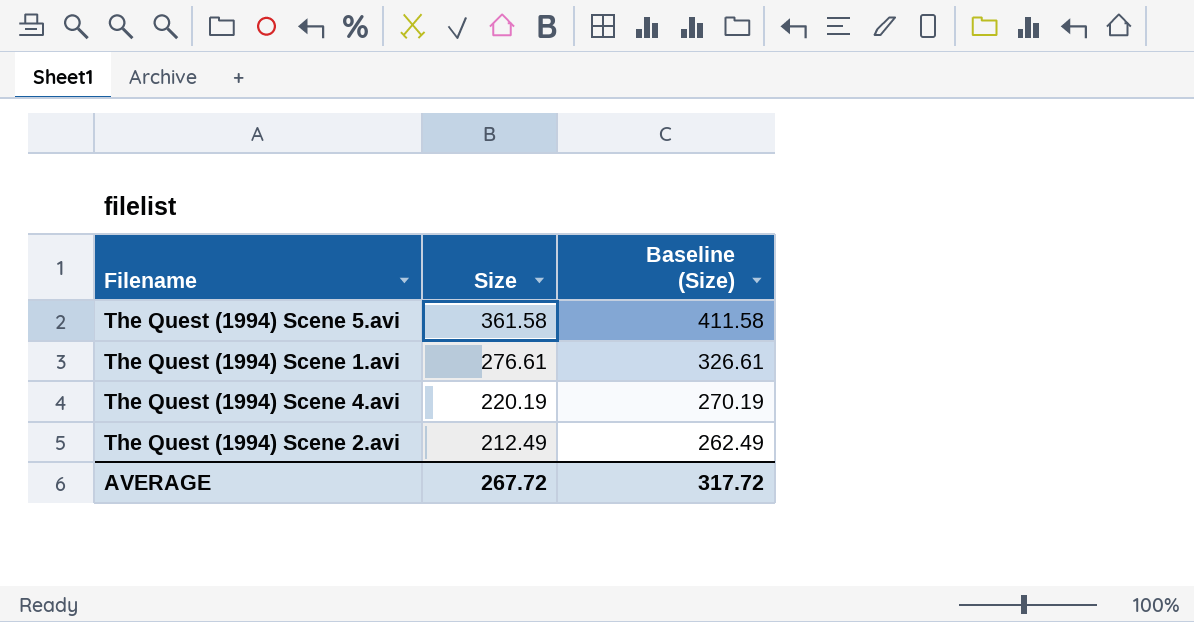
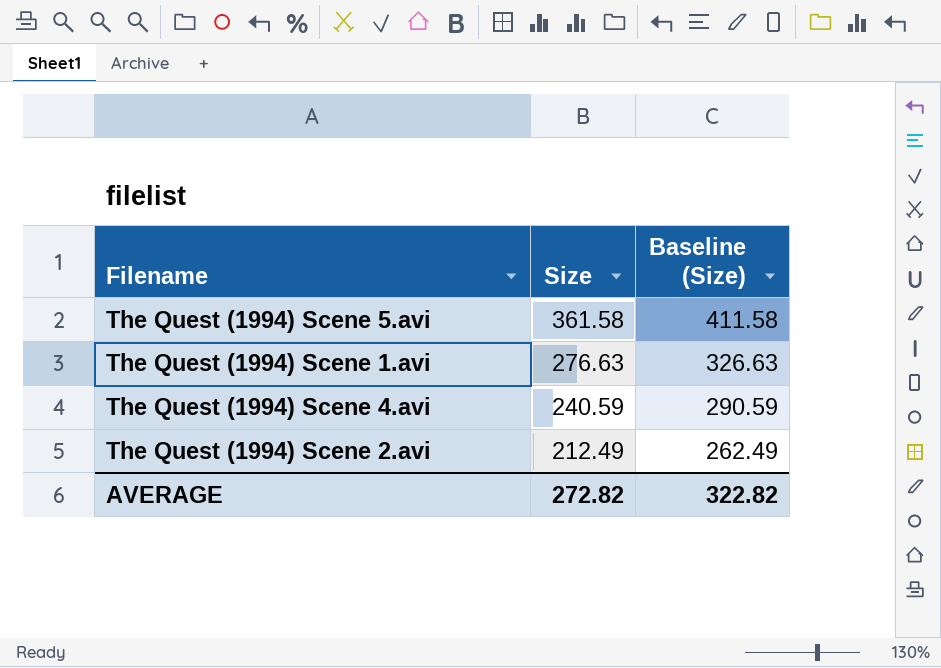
The Quest (1994) Scene 1.avi | Size: 276.61 -> 276.63
The Quest (1994) Scene 1.avi | Baseline (Size): 326.61 -> 326.63
The Quest (1994) Scene 4.avi | Size: 220.19 -> 240.59
The Quest (1994) Scene 4.avi | Baseline (Size): 270.19 -> 290.59
AVERAGE | Size: 267.72 -> 272.82
AVERAGE | Baseline (Size): 317.72 -> 322.82

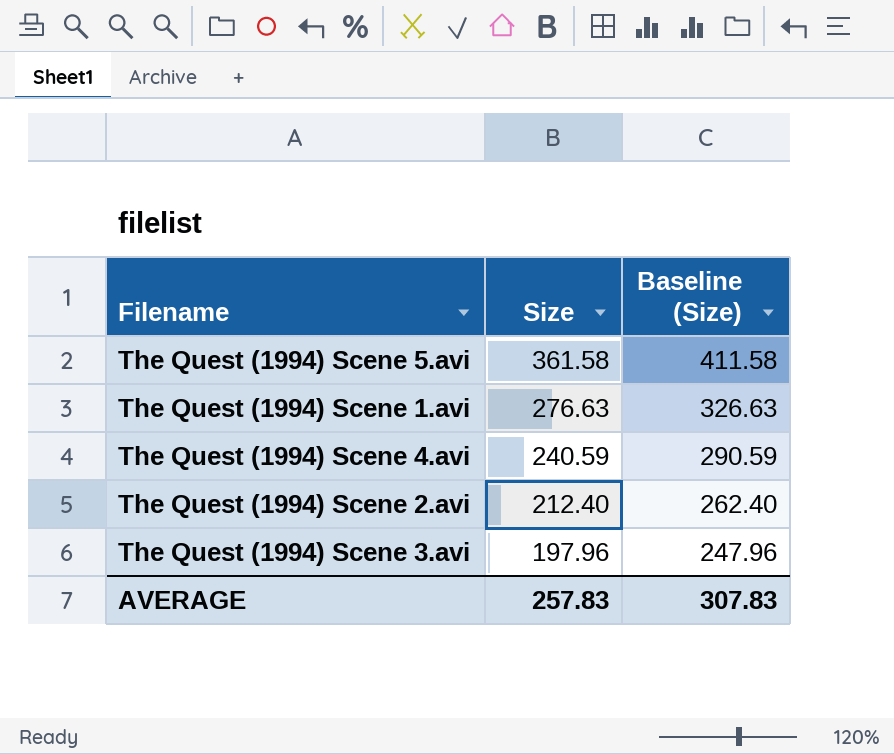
The Quest (1994) Scene 2.avi | Size: 212.49 -> 212.40
The Quest (1994) Scene 2.avi | Baseline (Size): 262.49 -> 262.40
row The Quest (1994) Scene 3.avi: none -> 197.96 | 247.96
AVERAGE | Size: 272.82 -> 257.83
AVERAGE | Baseline (Size): 322.82 -> 307.83

